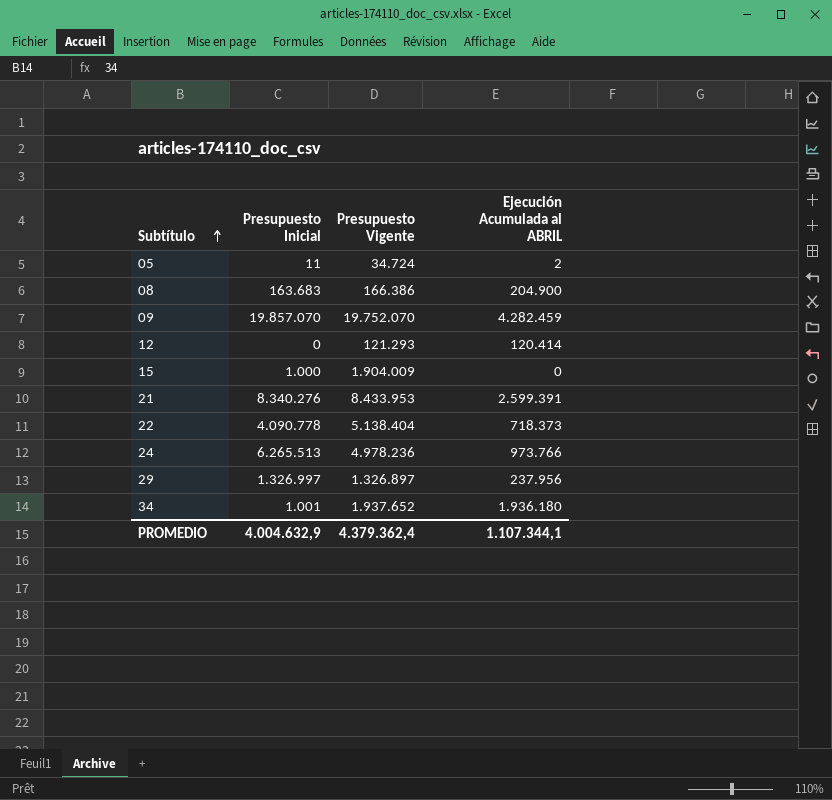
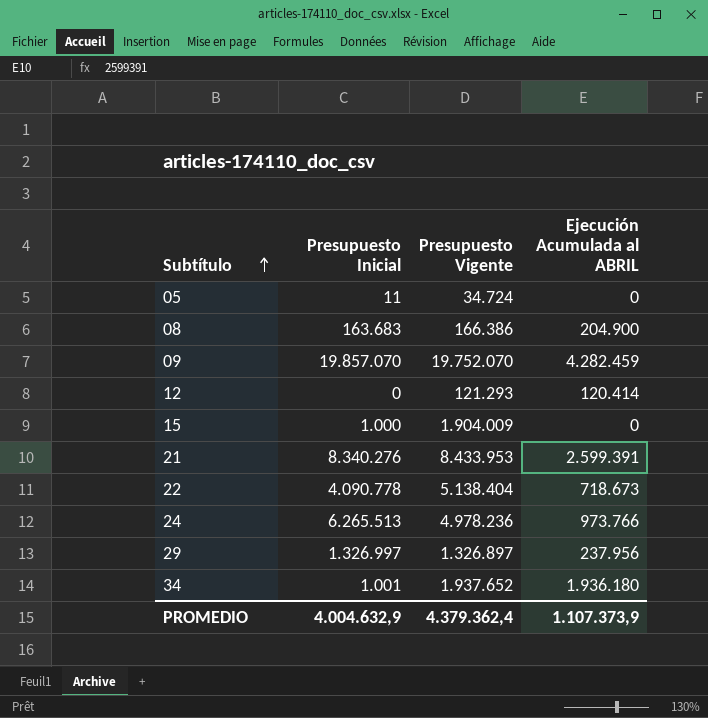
05 | Ejecución Acumulada al ABRIL: 2 -> 0
22 | Ejecución Acumulada al ABRIL: 718.373 -> 718.673
PROMEDIO | Ejecución Acumulada al ABRIL: 1.107.344,1 -> 1.107.373,9

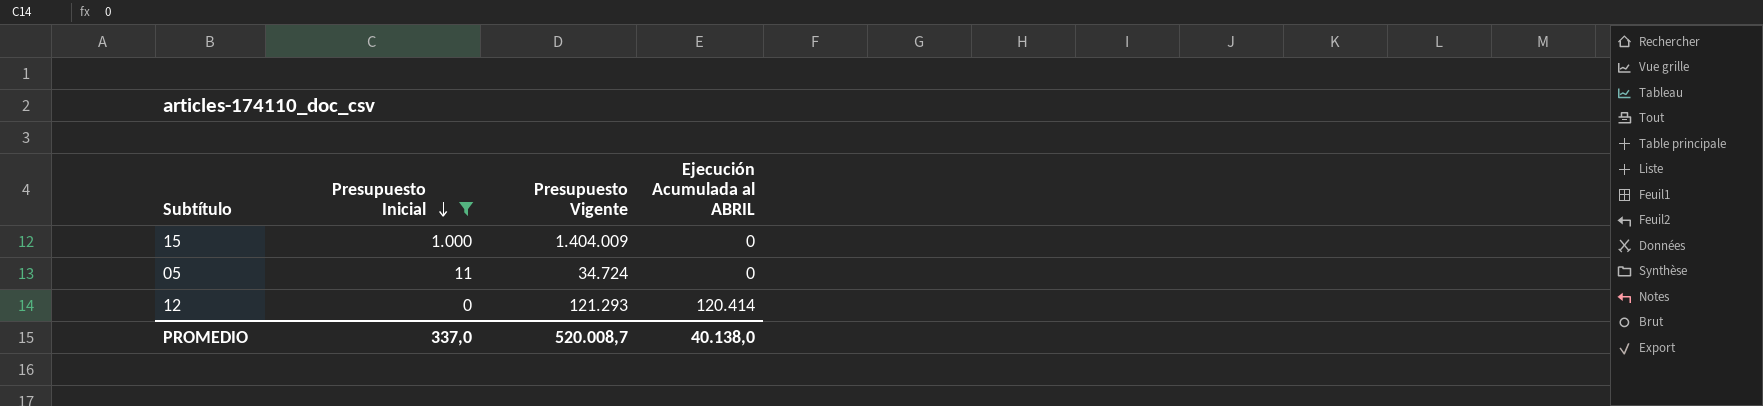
filter: none -> Presupuesto Inicial <= 1.000
row order: Subtítulo ascending -> Presupuesto Inicial descending
15 | Presupuesto Vigente: 1.904.009 -> 1.404.009
PROMEDIO | Presupuesto Inicial: 4.004.632,9 -> 337,0
PROMEDIO | Presupuesto Vigente: 4.379.362,4 -> 520.008,7
PROMEDIO | Ejecución Acumulada al ABRIL: 1.107.373,9 -> 40.138,0

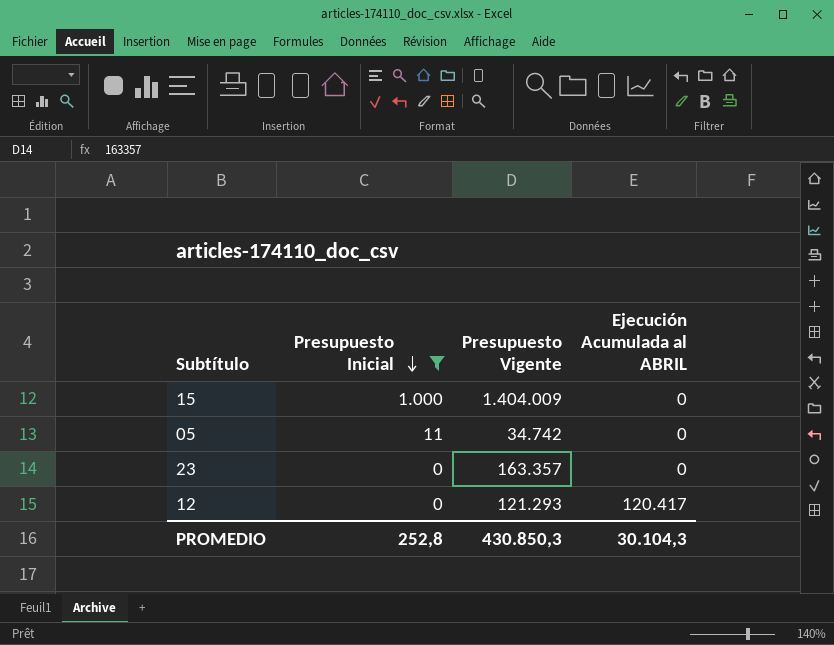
05 | Presupuesto Vigente: 34.724 -> 34.742
row 23: none -> 0 | 163.357 | 0
12 | Ejecución Acumulada al ABRIL: 120.414 -> 120.417
PROMEDIO | Presupuesto Inicial: 337,0 -> 252,8
PROMEDIO | Presupuesto Vigente: 520.008,7 -> 430.850,3
PROMEDIO | Ejecución Acumulada al ABRIL: 40.138,0 -> 30.104,3

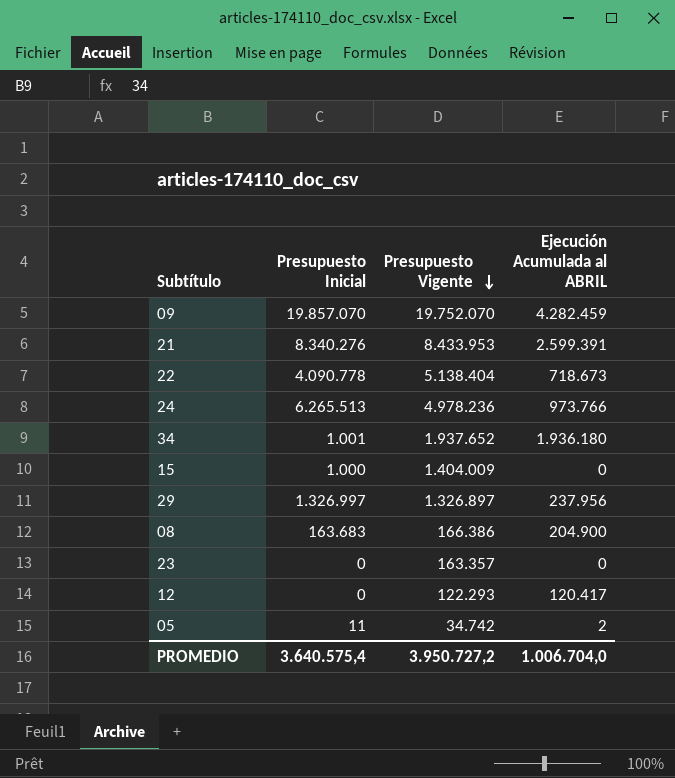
filter: Presupuesto Inicial <= 1.000 -> none
row order: Presupuesto Inicial descending -> Presupuesto Vigente descending
12 | Presupuesto Vigente: 121.293 -> 122.293
05 | Ejecución Acumulada al ABRIL: 0 -> 2
PROMEDIO | Presupuesto Inicial: 252,8 -> 3.640.575,4
PROMEDIO | Presupuesto Vigente: 430.850,3 -> 3.950.727,2
PROMEDIO | Ejecución Acumulada al ABRIL: 30.104,3 -> 1.006.704,0

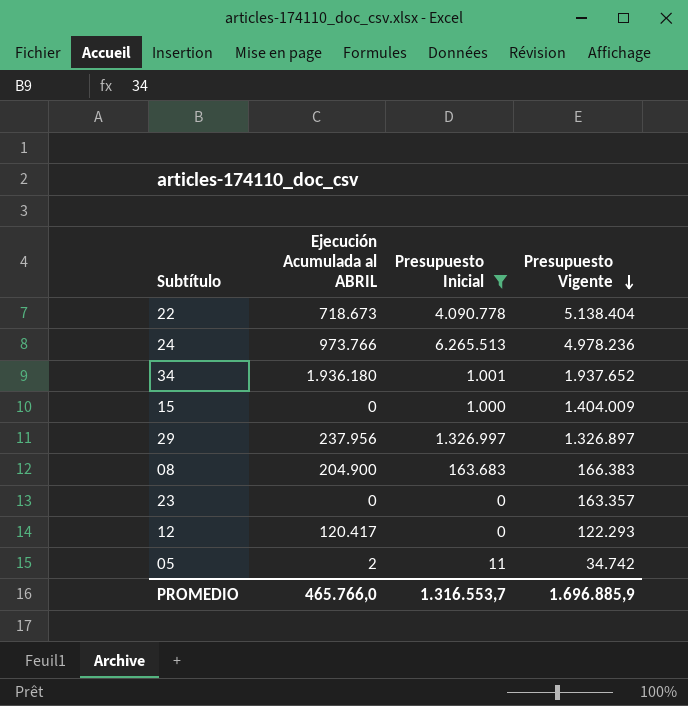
filter: none -> Presupuesto Inicial <= 6.265.513
column Ejecución Acumulada al ABRIL | position: 4 -> 2
08 | Presupuesto Vigente: 166.386 -> 166.383
PROMEDIO | Ejecución Acumulada al ABRIL: 1.006.704,0 -> 465.766,0
PROMEDIO | Presupuesto Inicial: 3.640.575,4 -> 1.316.553,7
PROMEDIO | Presupuesto Vigente: 3.950.727,2 -> 1.696.885,9

